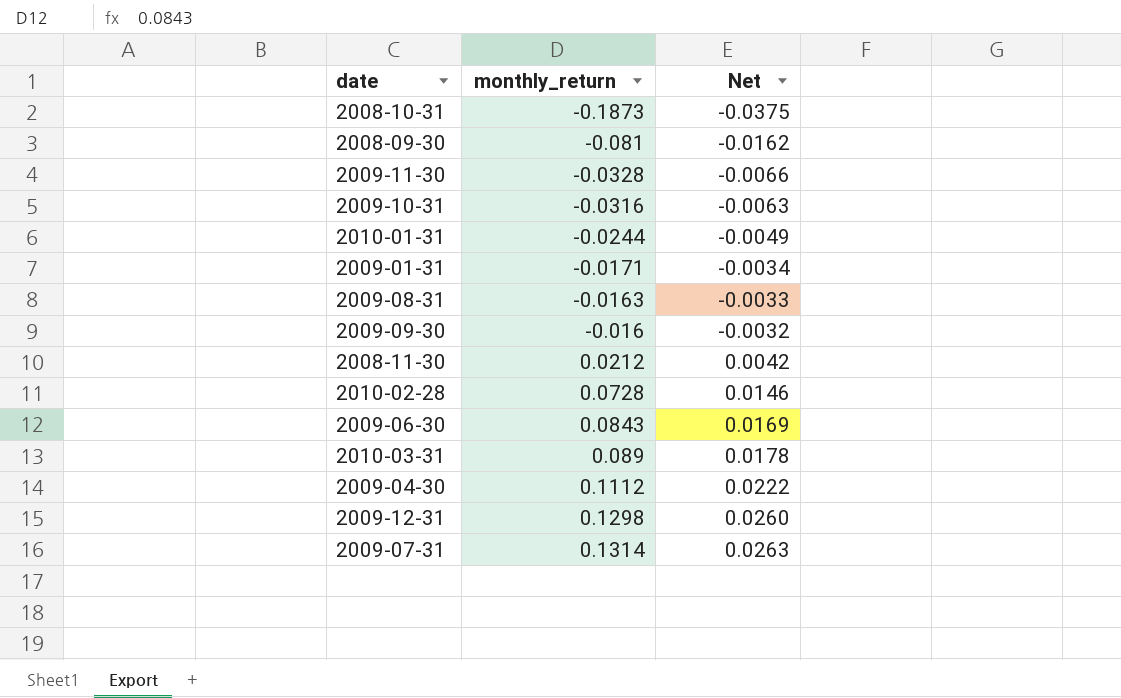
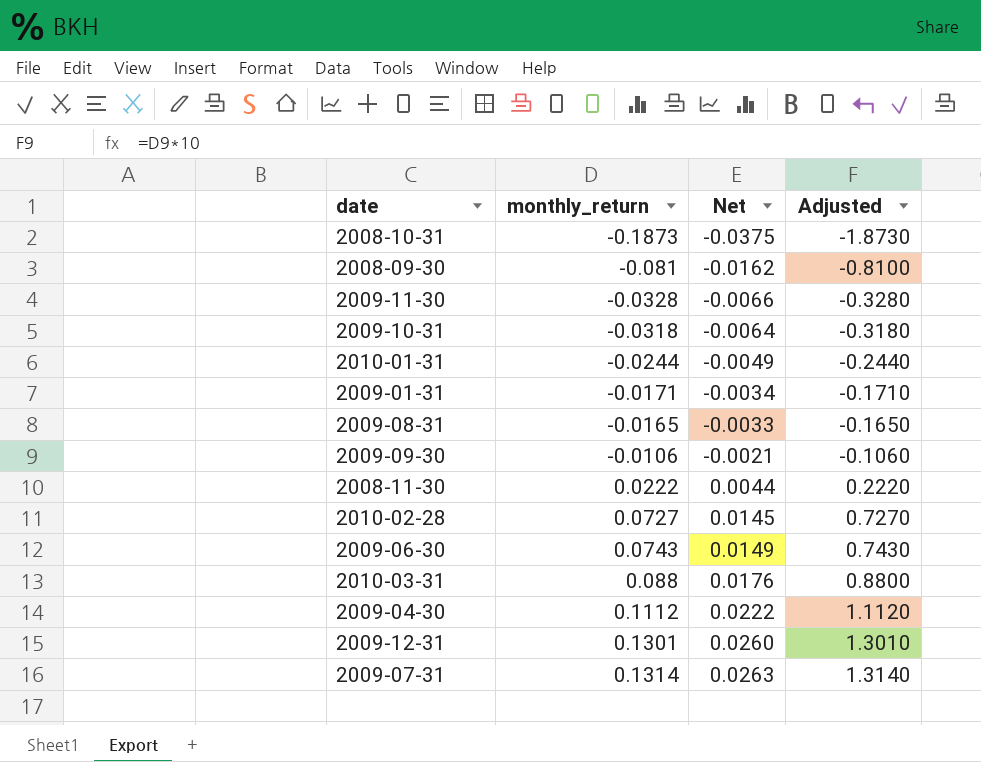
column Adjusted | formula: none -> [monthly_return] * 10
2009-10-31 | monthly_return: -0.0316 -> -0.0318
2009-10-31 | Net: -0.0063 -> -0.0064
2009-08-31 | monthly_return: -0.0163 -> -0.0165
2009-09-30 | monthly_return: -0.016 -> -0.0106
2009-09-30 | Net: -0.0032 -> -0.0021
2008-11-30 | monthly_return: 0.0212 -> 0.0222
2008-11-30 | Net: 0.0042 -> 0.0044
2010-02-28 | monthly_return: 0.0728 -> 0.0727
2010-02-28 | Net: 0.0146 -> 0.0145
2009-06-30 | monthly_return: 0.0843 -> 0.0743
2009-06-30 | Net: 0.0169 -> 0.0149
2010-03-31 | monthly_return: 0.089 -> 0.088
2010-03-31 | Net: 0.0178 -> 0.0176
2009-12-31 | monthly_return: 0.1298 -> 0.1301

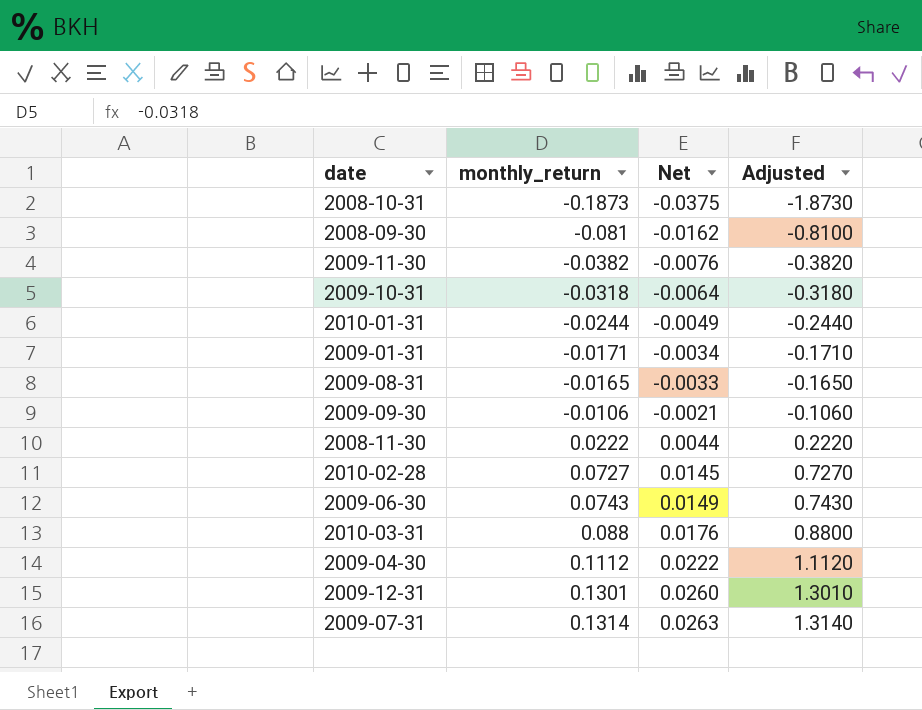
2009-11-30 | monthly_return: -0.0328 -> -0.0382
2009-11-30 | Net: -0.0066 -> -0.0076
2009-11-30 | Adjusted: -0.3280 -> -0.3820

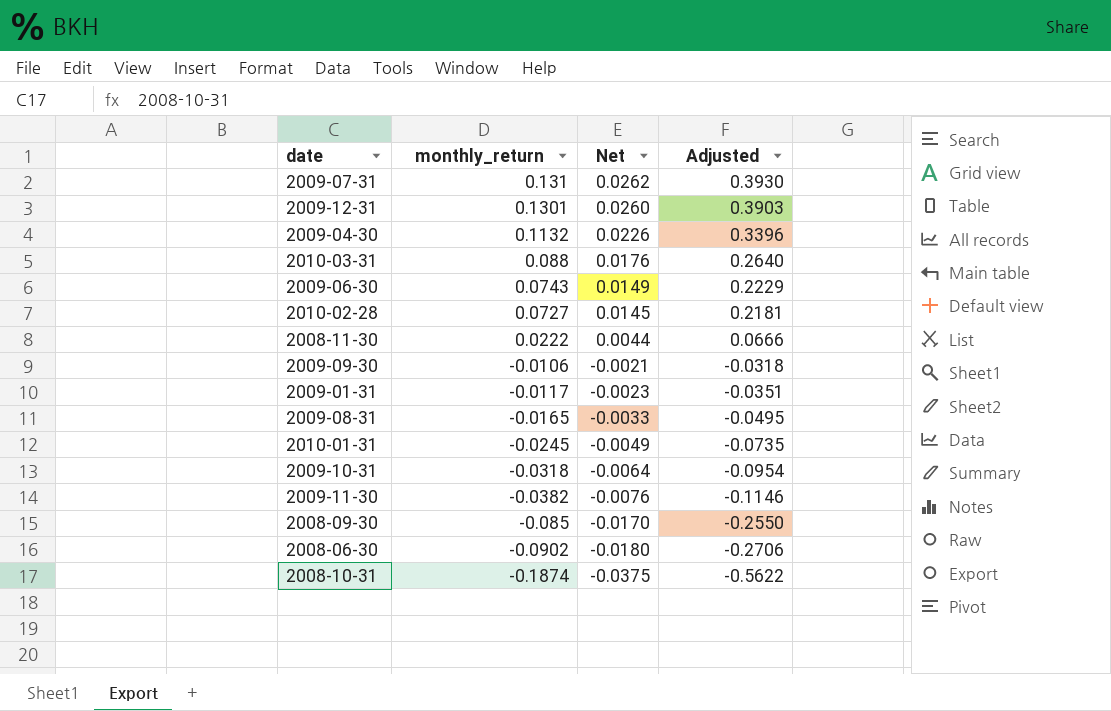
row order: monthly_return ascending -> monthly_return descending
column Adjusted | formula: [monthly_return] * 10 -> [monthly_return] * 3
2009-07-31 | monthly_return: 0.1314 -> 0.131
2009-07-31 | Net: 0.0263 -> 0.0262
2009-04-30 | monthly_return: 0.1112 -> 0.1132
2009-04-30 | Net: 0.0222 -> 0.0226
2009-01-31 | monthly_return: -0.0171 -> -0.0117
2009-01-31 | Net: -0.0034 -> -0.0023
2010-01-31 | monthly_return: -0.0244 -> -0.0245
2008-09-30 | monthly_return: -0.081 -> -0.085
2008-09-30 | Net: -0.0162 -> -0.0170
row 2008-06-30: none -> -0.0902 | -0.0180 | -0.2706
2008-10-31 | monthly_return: -0.1873 -> -0.1874

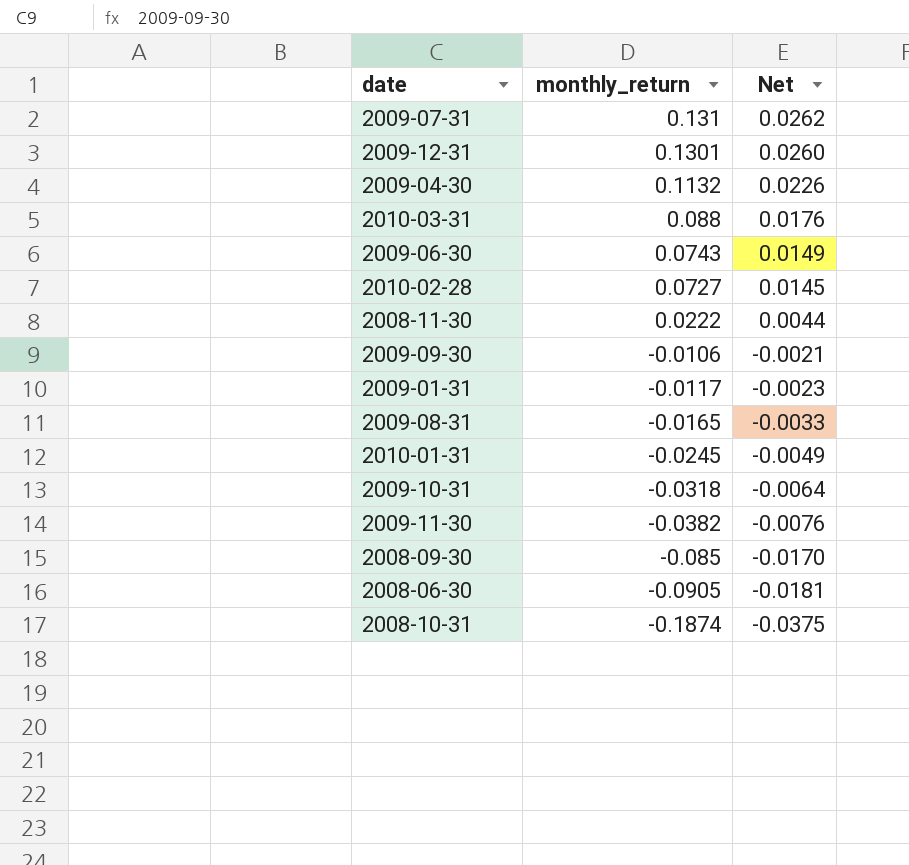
column Adjusted | formula: [monthly_return] * 3 -> none
2008-06-30 | monthly_return: -0.0902 -> -0.0905
2008-06-30 | Net: -0.0180 -> -0.0181

